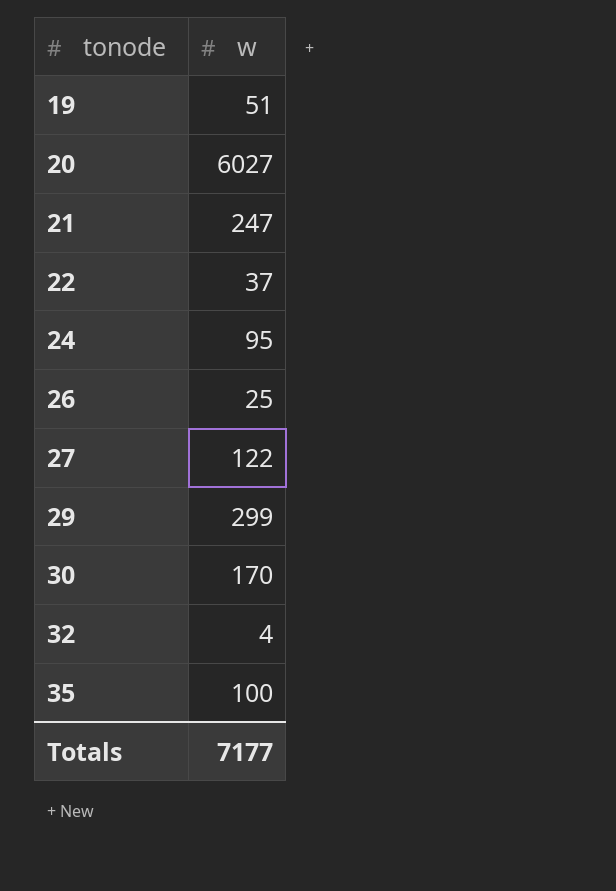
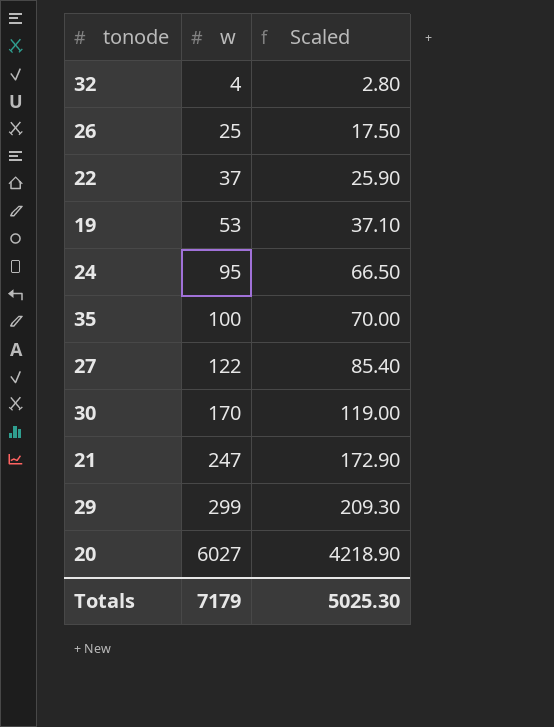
row order: tonode ascending -> w ascending
column Scaled | formula: none -> [w] * 0.7
19 | w: 51 -> 53
Totals | w: 7177 -> 7179

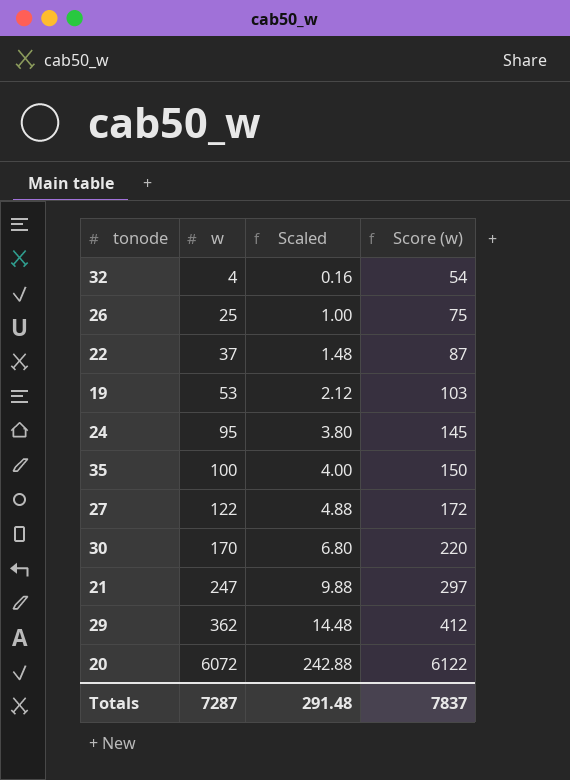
column Scaled | formula: [w] * 0.7 -> [w] * 0.04
column Score (w) | formula: none -> [w] + 50
29 | w: 299 -> 362
20 | w: 6027 -> 6072
Totals | w: 7179 -> 7287
Totals | Scaled: 5025.30 -> 291.48

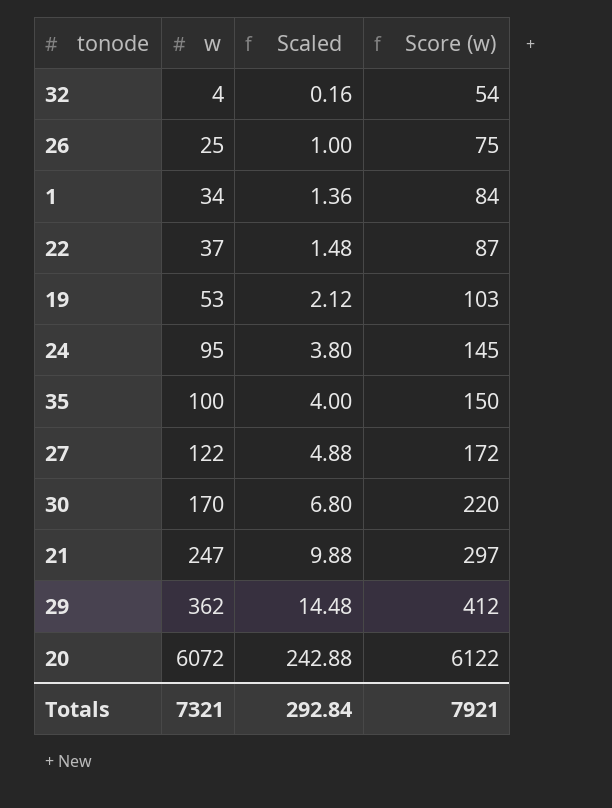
row 1: none -> 34 | 1.36 | 84
Totals | w: 7287 -> 7321
Totals | Scaled: 291.48 -> 292.84
Totals | Score (w): 7837 -> 7921

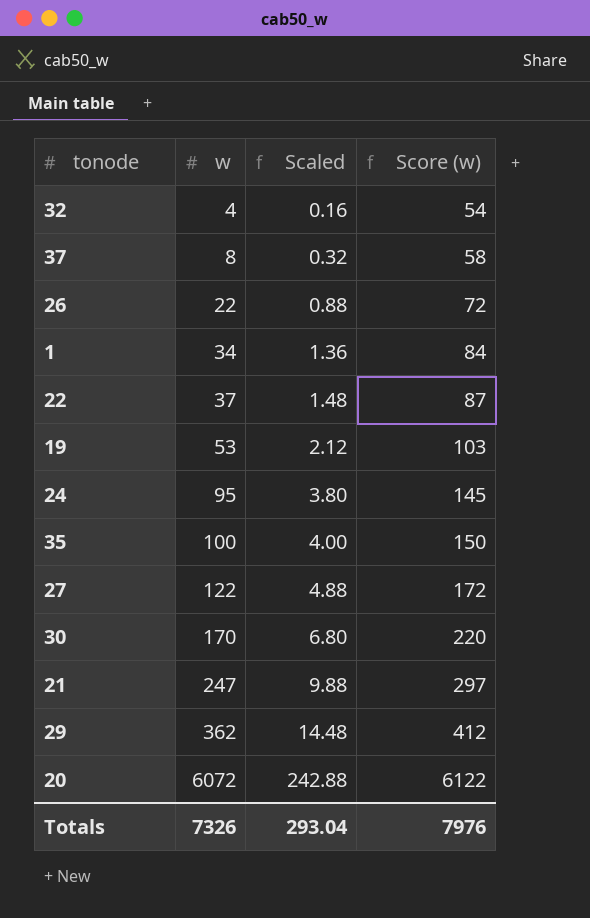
row 37: none -> 8 | 0.32 | 58
26 | w: 25 -> 22
26 | Scaled: 1.00 -> 0.88
26 | Score (w): 75 -> 72
Totals | w: 7321 -> 7326
Totals | Scaled: 292.84 -> 293.04
Totals | Score (w): 7921 -> 7976

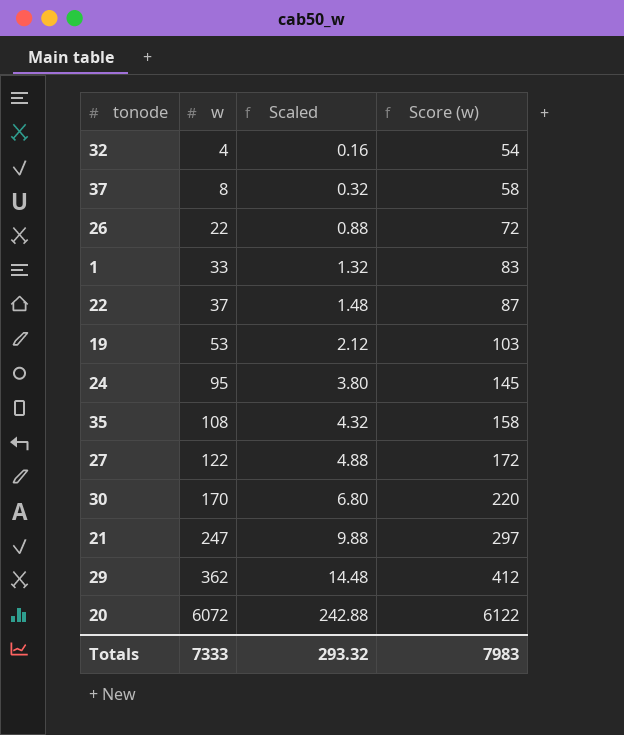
1 | w: 34 -> 33
1 | Scaled: 1.36 -> 1.32
1 | Score (w): 84 -> 83
35 | w: 100 -> 108
35 | Scaled: 4.00 -> 4.32
35 | Score (w): 150 -> 158
Totals | w: 7326 -> 7333
Totals | Scaled: 293.04 -> 293.32
Totals | Score (w): 7976 -> 7983

